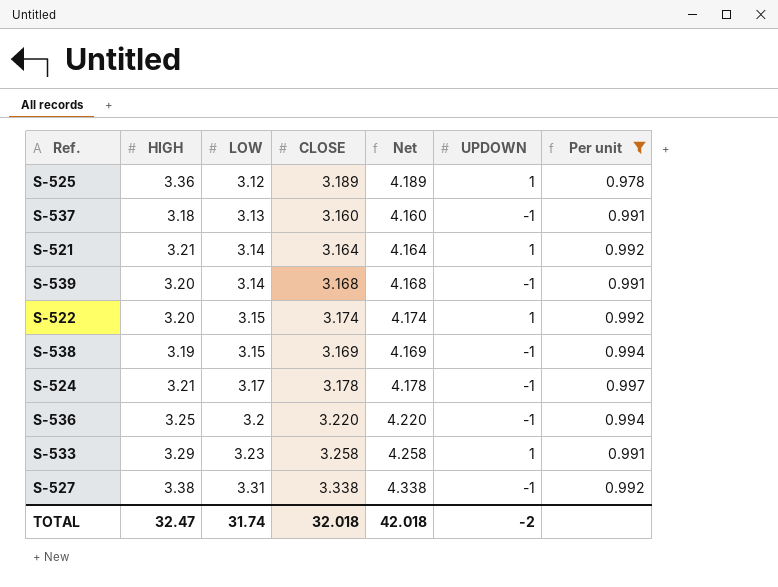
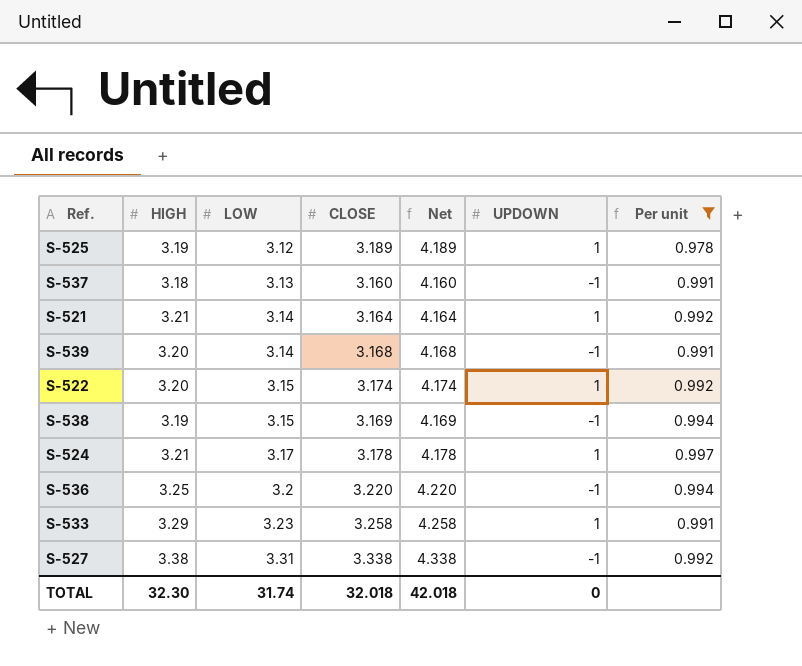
S-525 | HIGH: 3.36 -> 3.19
S-524 | UPDOWN: -1 -> 1
TOTAL | HIGH: 32.47 -> 32.30
TOTAL | UPDOWN: -2 -> 0

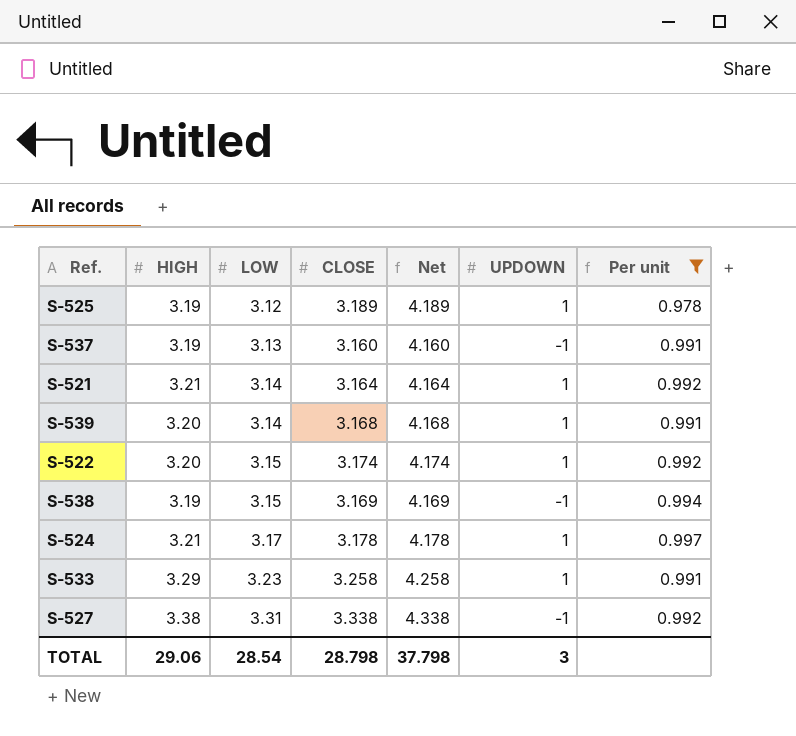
row S-536: 3.25 | 3.2 | 3.220 | 4.220 | -1 | 0.994 -> none
S-537 | HIGH: 3.18 -> 3.19
S-539 | UPDOWN: -1 -> 1
TOTAL | HIGH: 32.30 -> 29.06
TOTAL | LOW: 31.74 -> 28.54
TOTAL | CLOSE: 32.018 -> 28.798
TOTAL | Net: 42.018 -> 37.798
TOTAL | UPDOWN: 0 -> 3

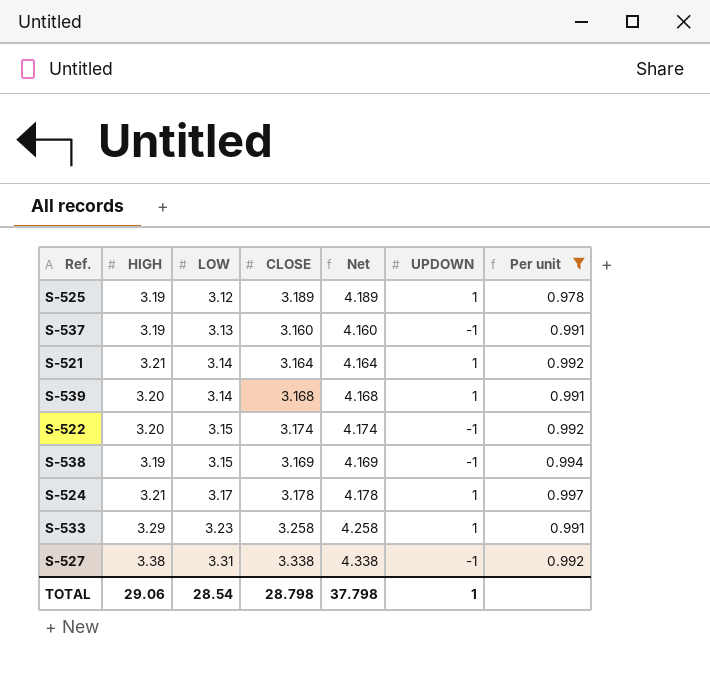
S-522 | UPDOWN: 1 -> -1
TOTAL | UPDOWN: 3 -> 1

